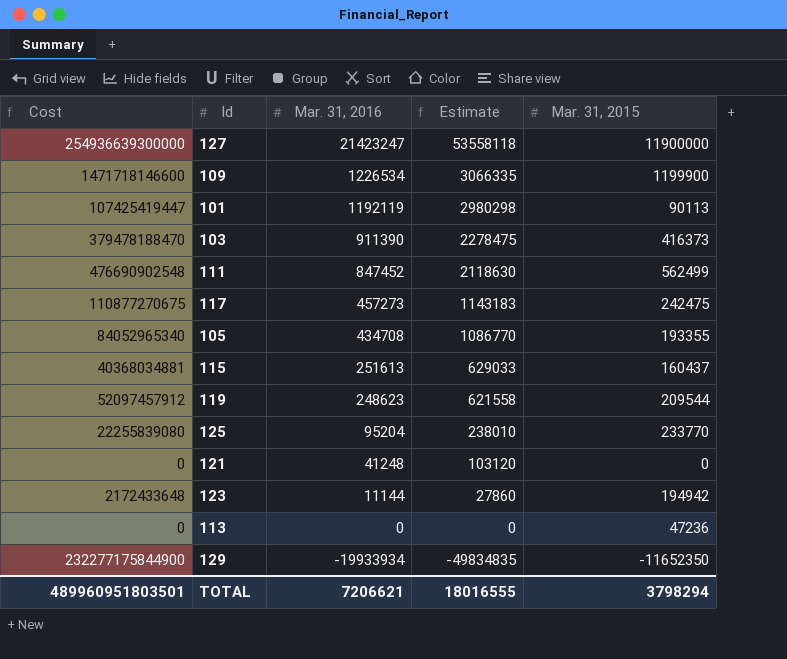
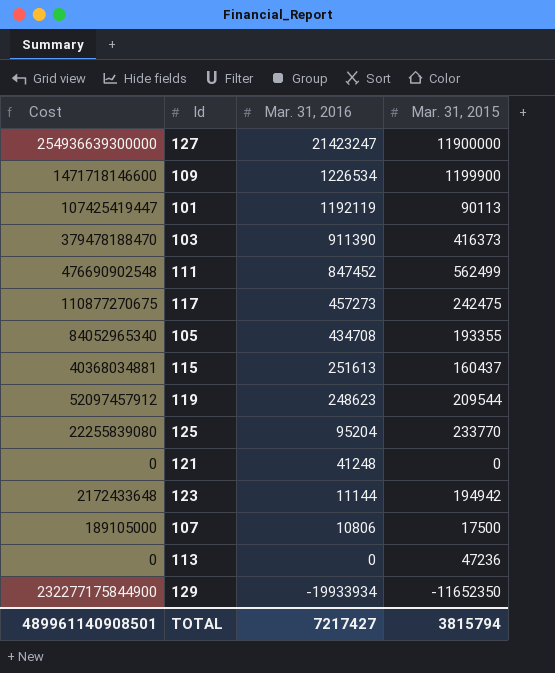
column Estimate | formula: [Mar. 31, 2016] * 2.5 -> none
row 107: none -> 189105000 | 10806 | 17500
TOTAL | Cost: 489960951803501 -> 489961140908501
TOTAL | Mar. 31, 2016: 7206621 -> 7217427
TOTAL | Mar. 31, 2015: 3798294 -> 3815794

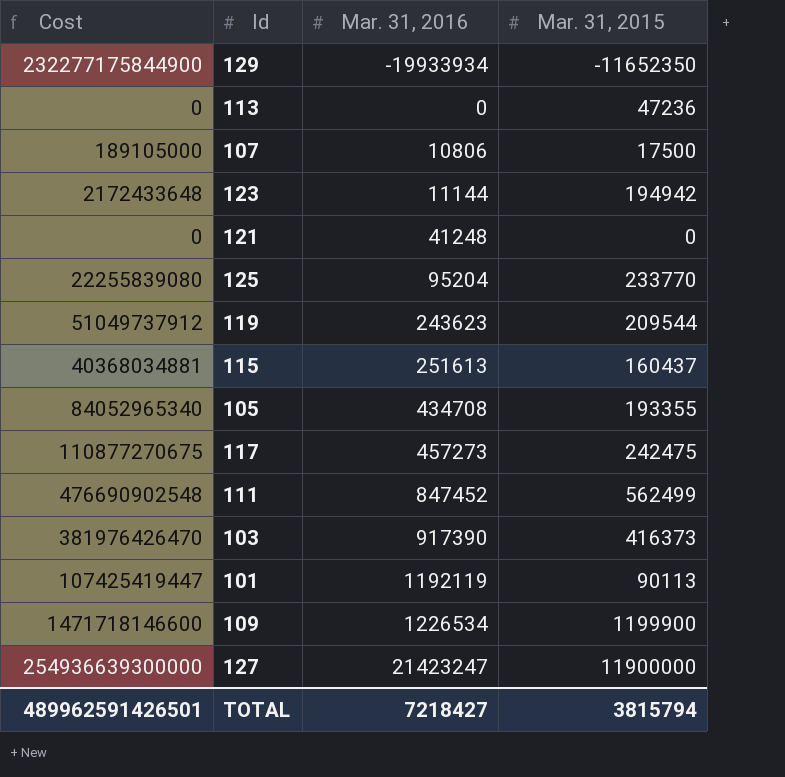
row order: Mar. 31, 2016 descending -> Mar. 31, 2016 ascending
119 | Cost: 52097457912 -> 51049737912
119 | Mar. 31, 2016: 248623 -> 243623
103 | Cost: 379478188470 -> 381976426470
103 | Mar. 31, 2016: 911390 -> 917390
TOTAL | Cost: 489961140908501 -> 489962591426501
TOTAL | Mar. 31, 2016: 7217427 -> 7218427

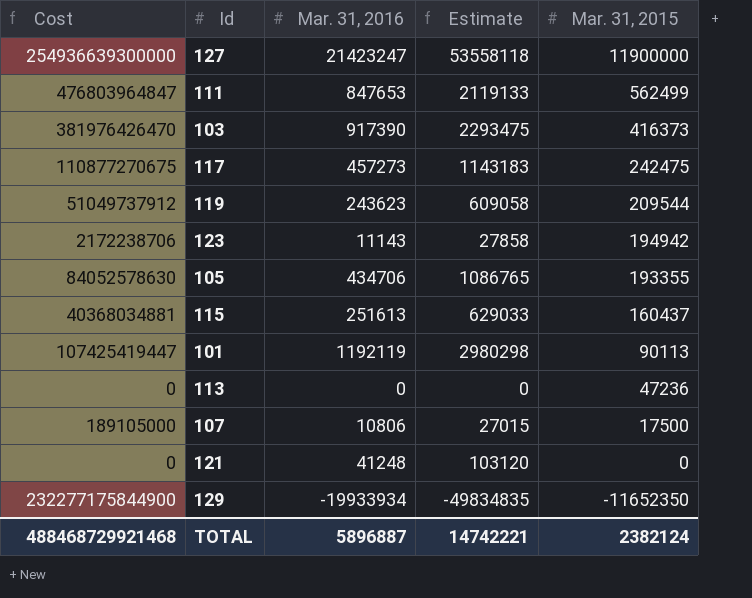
row order: Mar. 31, 2016 ascending -> Mar. 31, 2015 descending
column Estimate | formula: none -> [Mar. 31, 2016] * 2.5
row 125: 22255839080 | 95204 | 233770 -> none
row 109: 1471718146600 | 1226534 | 1199900 -> none
111 | Cost: 476690902548 -> 476803964847
111 | Mar. 31, 2016: 847452 -> 847653
123 | Cost: 2172433648 -> 2172238706
123 | Mar. 31, 2016: 11144 -> 11143
105 | Cost: 84052965340 -> 84052578630
105 | Mar. 31, 2016: 434708 -> 434706
TOTAL | Cost: 489962591426501 -> 488468729921468
TOTAL | Mar. 31, 2016: 7218427 -> 5896887
TOTAL | Mar. 31, 2015: 3815794 -> 2382124

